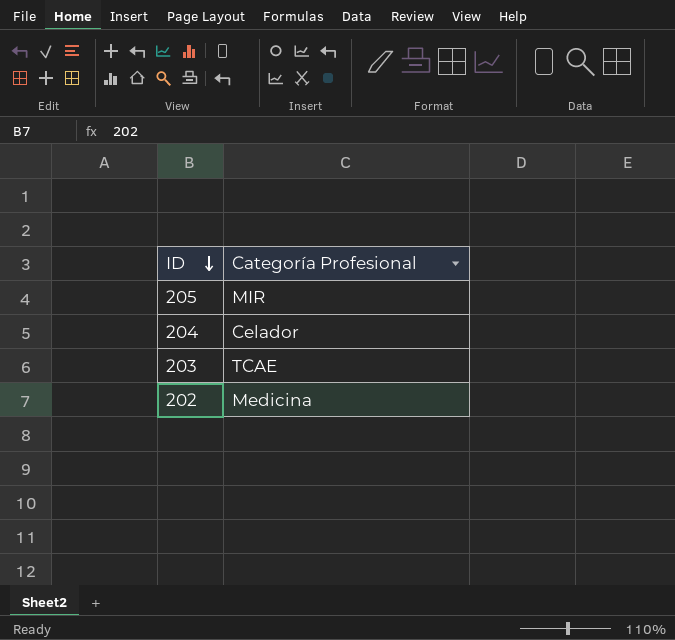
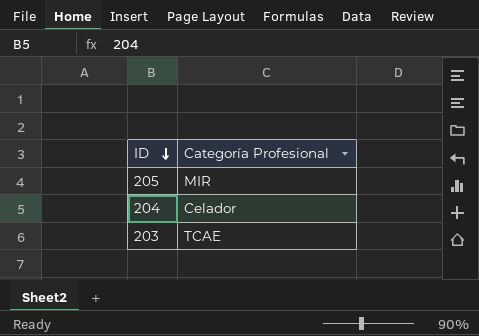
row 202: Medicina -> none

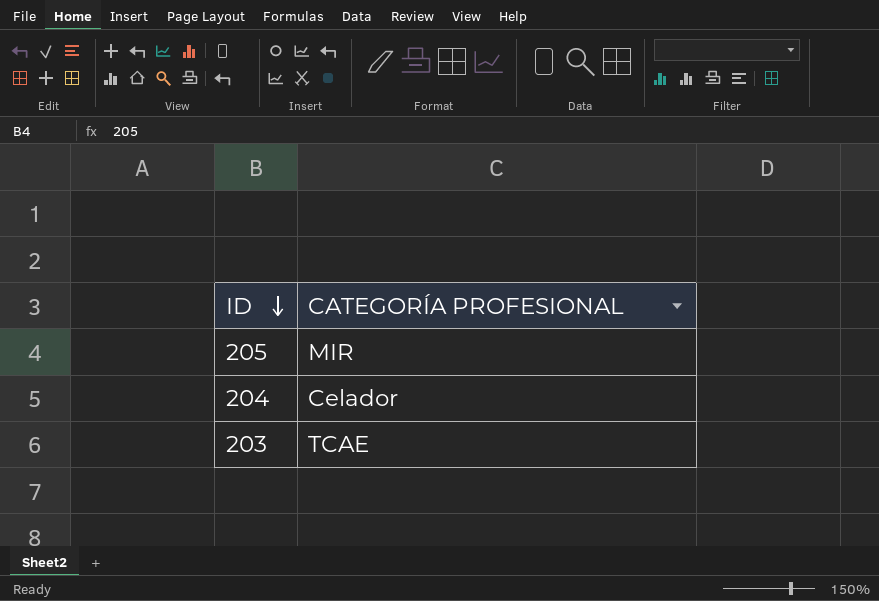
column name: Categoría Profesional -> CATEGORÍA PROFESIONAL

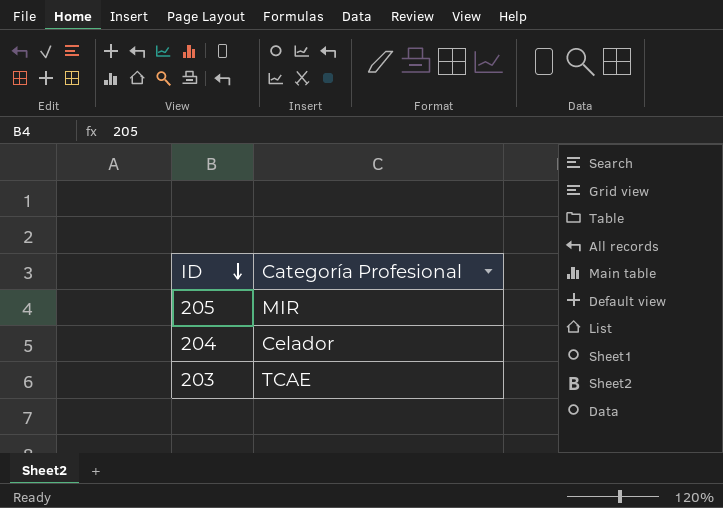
column name: CATEGORÍA PROFESIONAL -> Categoría Profesional

